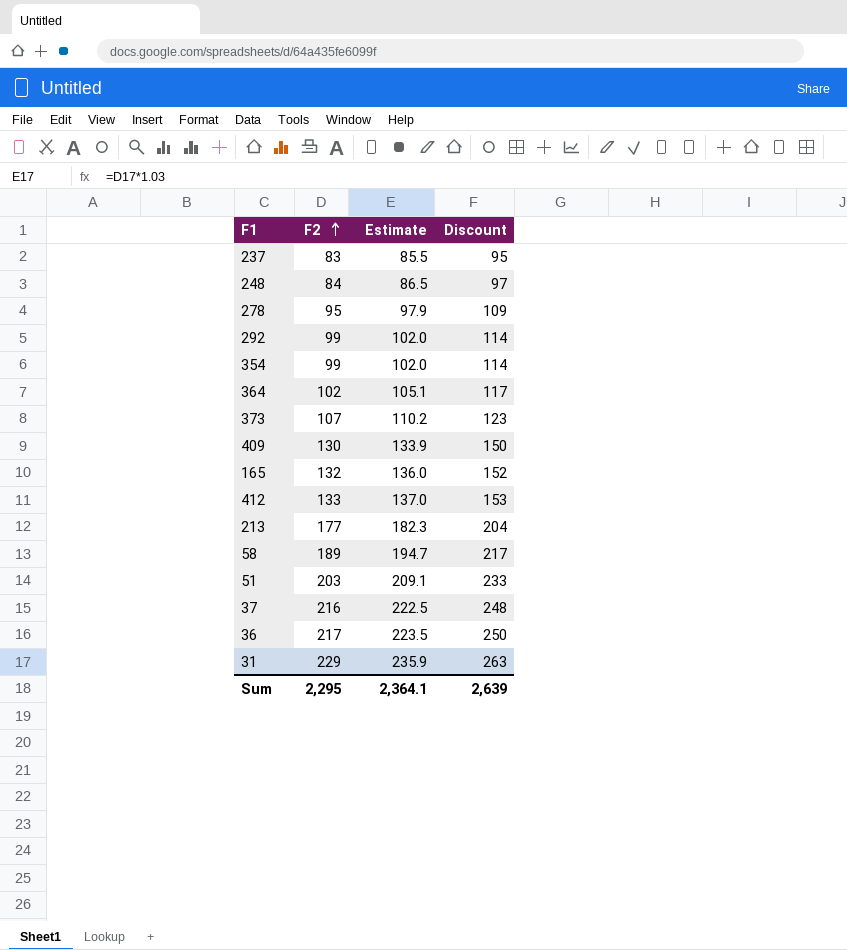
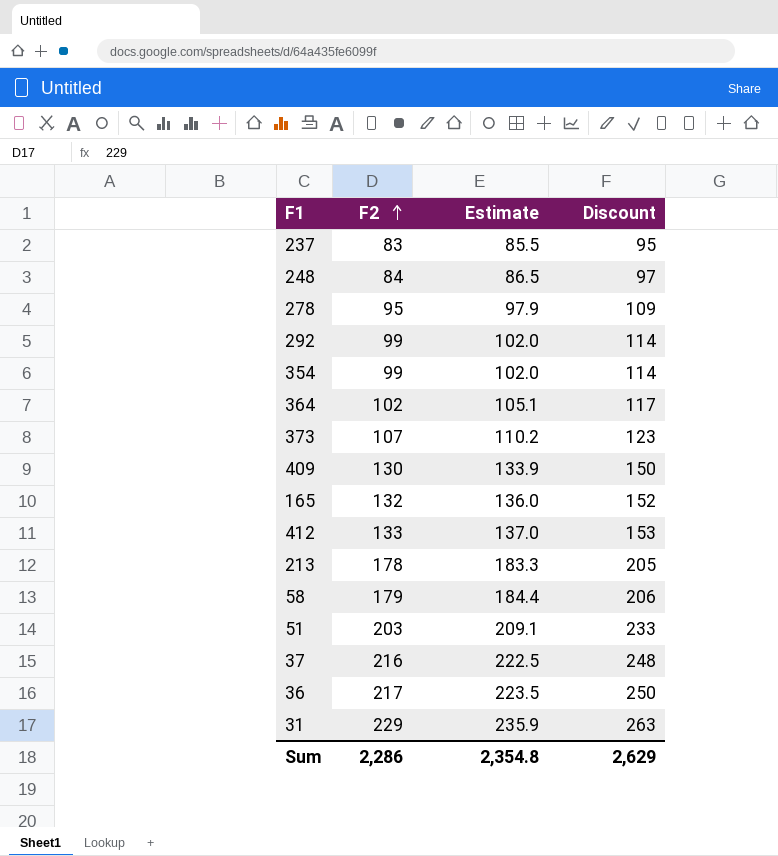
213 | F2: 177 -> 178
213 | Estimate: 182.3 -> 183.3
213 | Discount: 204 -> 205
58 | F2: 189 -> 179
58 | Estimate: 194.7 -> 184.4
58 | Discount: 217 -> 206
Sum | F2: 2,295 -> 2,286
Sum | Estimate: 2,364.1 -> 2,354.8
Sum | Discount: 2,639 -> 2,629

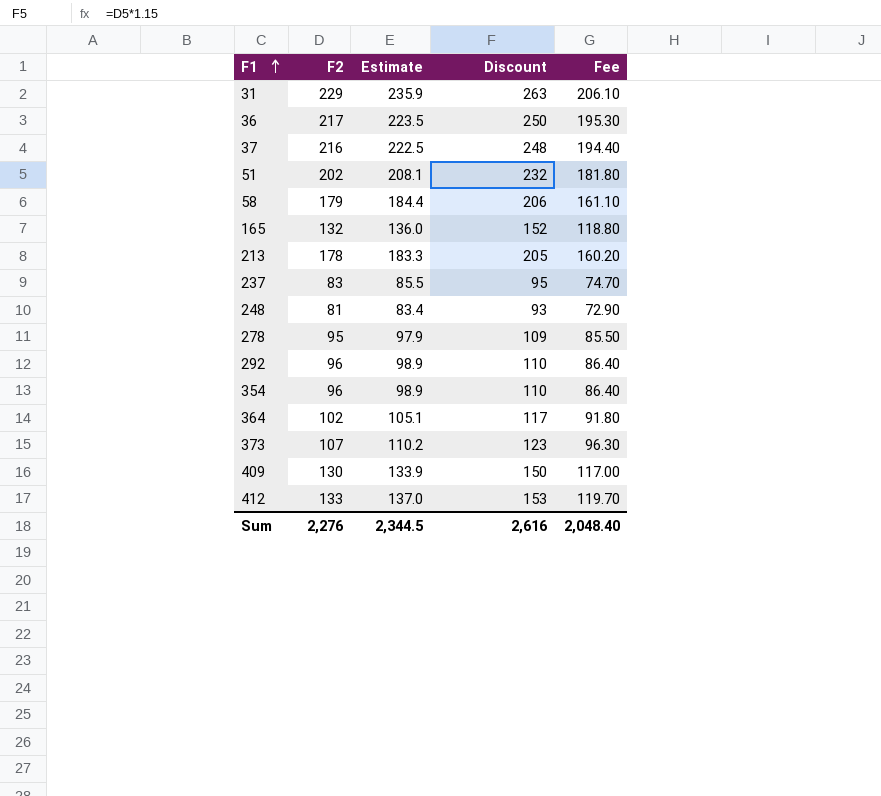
row order: F2 ascending -> F1 ascending
column Fee | formula: none -> [F2] * 0.9
51 | F2: 203 -> 202
51 | Estimate: 209.1 -> 208.1
51 | Discount: 233 -> 232
248 | F2: 84 -> 81
248 | Estimate: 86.5 -> 83.4
248 | Discount: 97 -> 93
292 | F2: 99 -> 96
292 | Estimate: 102.0 -> 98.9
292 | Discount: 114 -> 110
354 | F2: 99 -> 96
354 | Estimate: 102.0 -> 98.9
354 | Discount: 114 -> 110
Sum | F2: 2,286 -> 2,276
Sum | Estimate: 2,354.8 -> 2,344.5
Sum | Discount: 2,629 -> 2,616

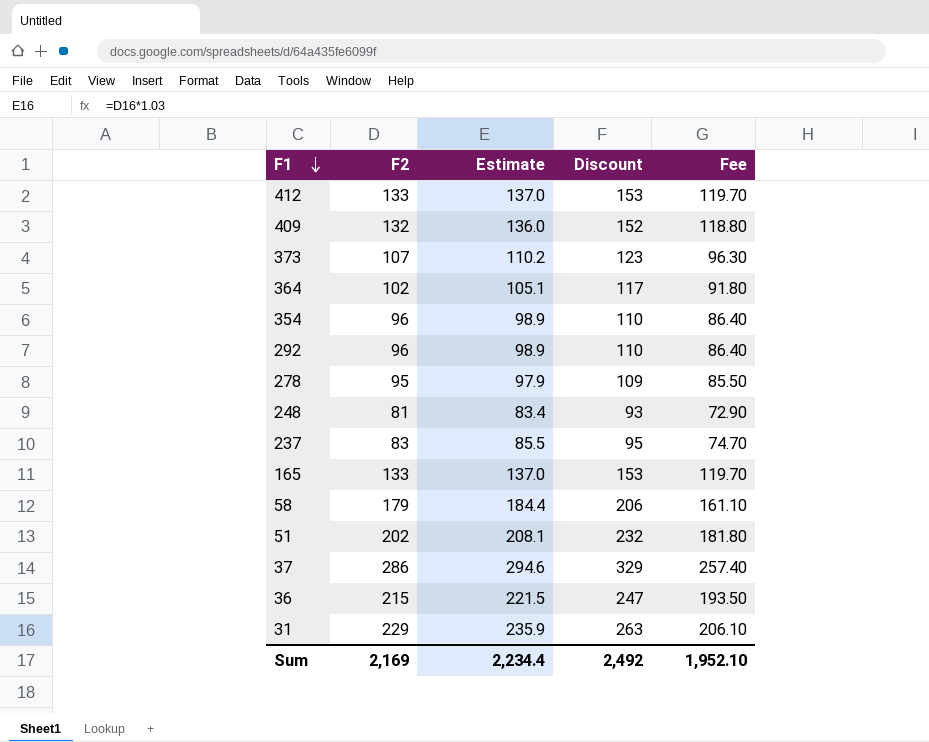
row order: F1 ascending -> F1 descending
row 213: 178 | 183.3 | 205 | 160.20 -> none
409 | F2: 130 -> 132
409 | Estimate: 133.9 -> 136.0
409 | Discount: 150 -> 152
409 | Fee: 117.00 -> 118.80
165 | F2: 132 -> 133
165 | Estimate: 136.0 -> 137.0
165 | Discount: 152 -> 153
165 | Fee: 118.80 -> 119.70
37 | F2: 216 -> 286
37 | Estimate: 222.5 -> 294.6
37 | Discount: 248 -> 329
37 | Fee: 194.40 -> 257.40
36 | F2: 217 -> 215
36 | Estimate: 223.5 -> 221.5
36 | Discount: 250 -> 247
36 | Fee: 195.30 -> 193.50
Sum | F2: 2,276 -> 2,169
Sum | Estimate: 2,344.5 -> 2,234.4
Sum | Discount: 2,616 -> 2,492
Sum | Fee: 2,048.40 -> 1,952.10

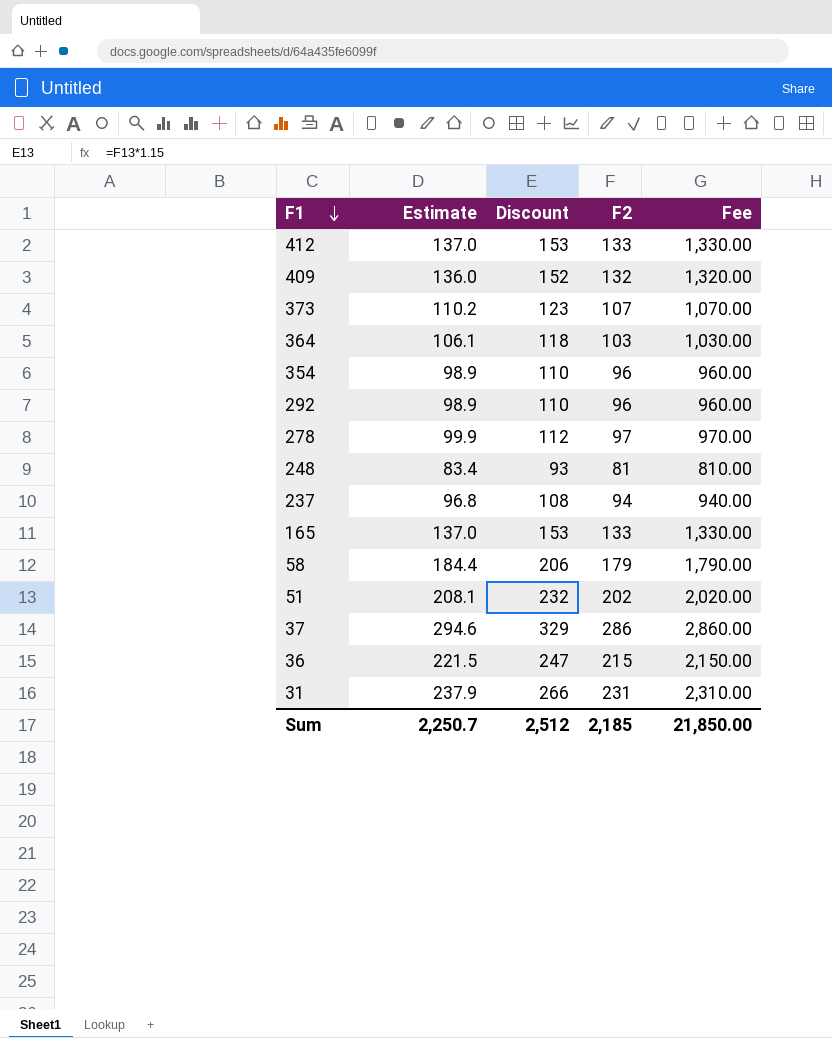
column F2 | position: 2 -> 4
column Fee | formula: [F2] * 0.9 -> [F2] * 10
364 | Estimate: 105.1 -> 106.1
364 | Discount: 117 -> 118
364 | F2: 102 -> 103
278 | Estimate: 97.9 -> 99.9
278 | Discount: 109 -> 112
278 | F2: 95 -> 97
237 | Estimate: 85.5 -> 96.8
237 | Discount: 95 -> 108
237 | F2: 83 -> 94
31 | Estimate: 235.9 -> 237.9
31 | Discount: 263 -> 266
31 | F2: 229 -> 231
Sum | Estimate: 2,234.4 -> 2,250.7
Sum | Discount: 2,492 -> 2,512
Sum | F2: 2,169 -> 2,185
Sum | Fee: 1,952.10 -> 21,850.00

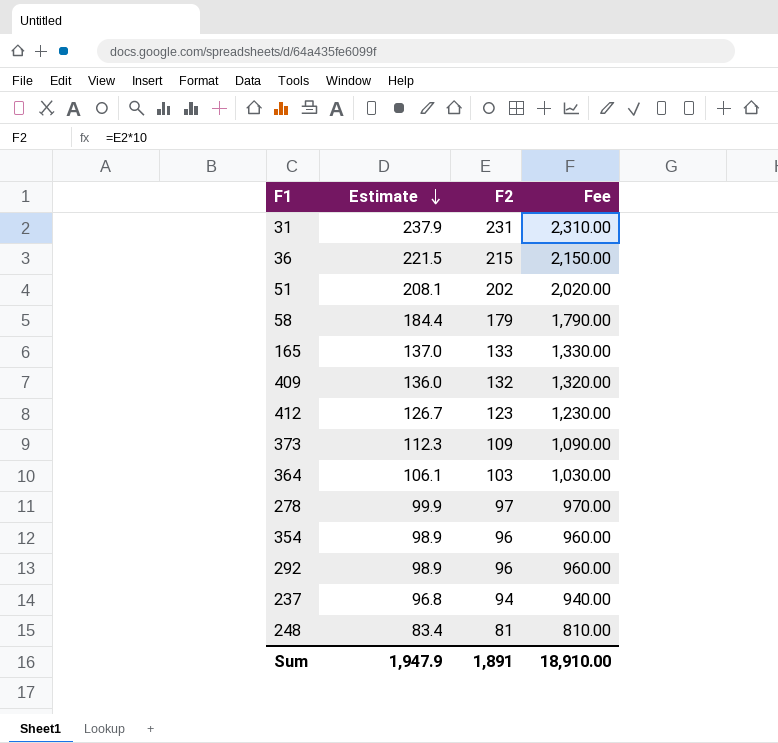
row order: F1 descending -> Estimate descending
column Discount | formula: [F2] * 1.15 -> none
row 37: 294.6 | 329 | 286 | 2,860.00 -> none
412 | Estimate: 137.0 -> 126.7
412 | F2: 133 -> 123
412 | Fee: 1,330.00 -> 1,230.00
373 | Estimate: 110.2 -> 112.3
373 | F2: 107 -> 109
373 | Fee: 1,070.00 -> 1,090.00
Sum | Estimate: 2,250.7 -> 1,947.9
Sum | F2: 2,185 -> 1,891
Sum | Fee: 21,850.00 -> 18,910.00

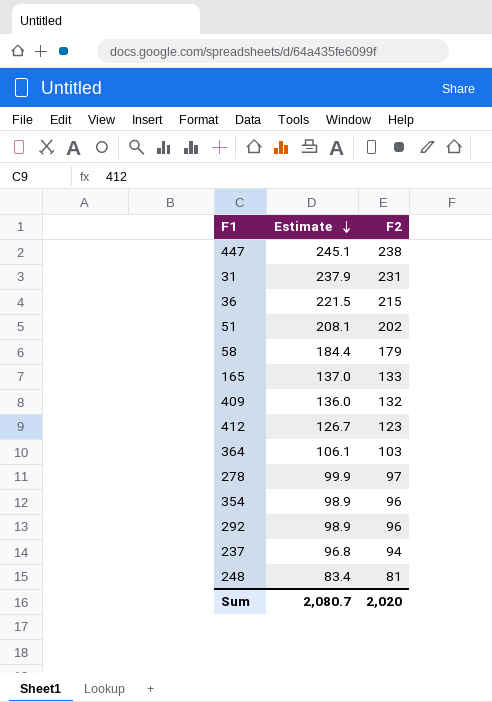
column Fee | formula: [F2] * 10 -> none
row 373: 112.3 | 109 | 1,090.00 -> none
row 447: none -> 245.1 | 238
Sum | Estimate: 1,947.9 -> 2,080.7
Sum | F2: 1,891 -> 2,020

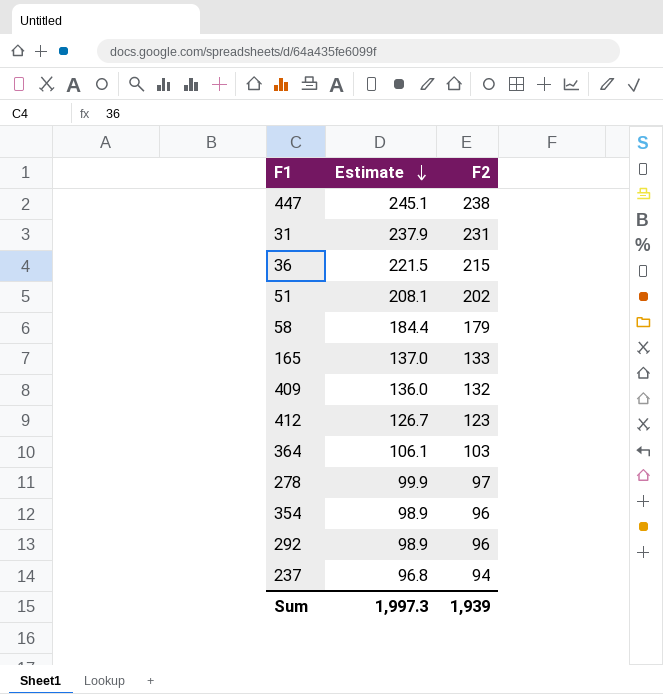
row 248: 83.4 | 81 -> none
Sum | Estimate: 2,080.7 -> 1,997.3
Sum | F2: 2,020 -> 1,939

